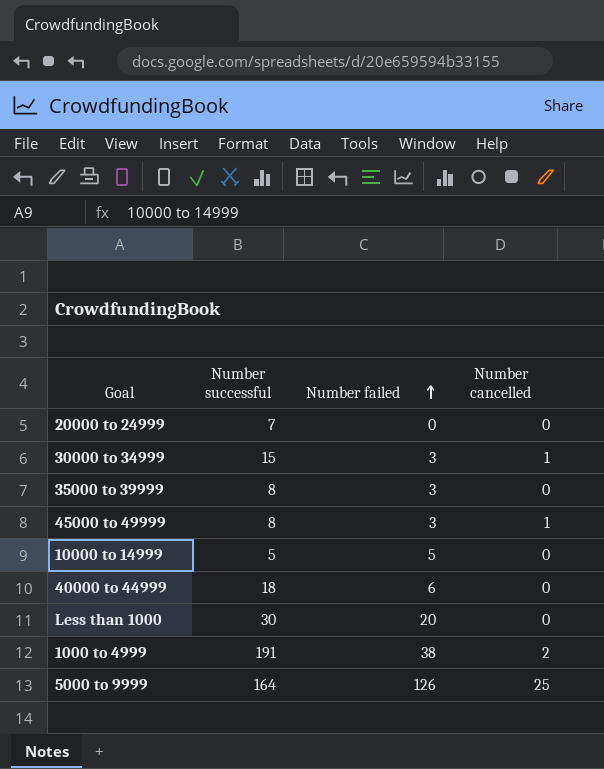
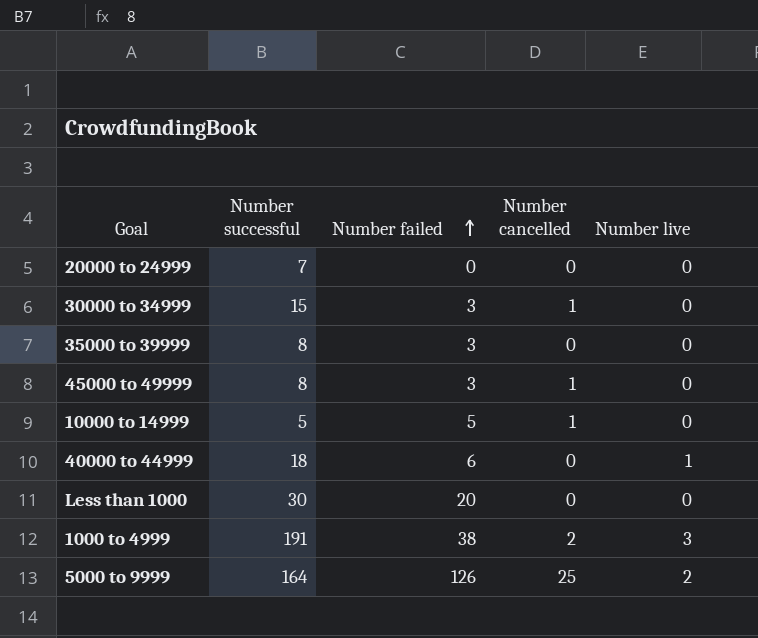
column Number live | position: none -> 5
10000 to 14999 | Number cancelled: 0 -> 1

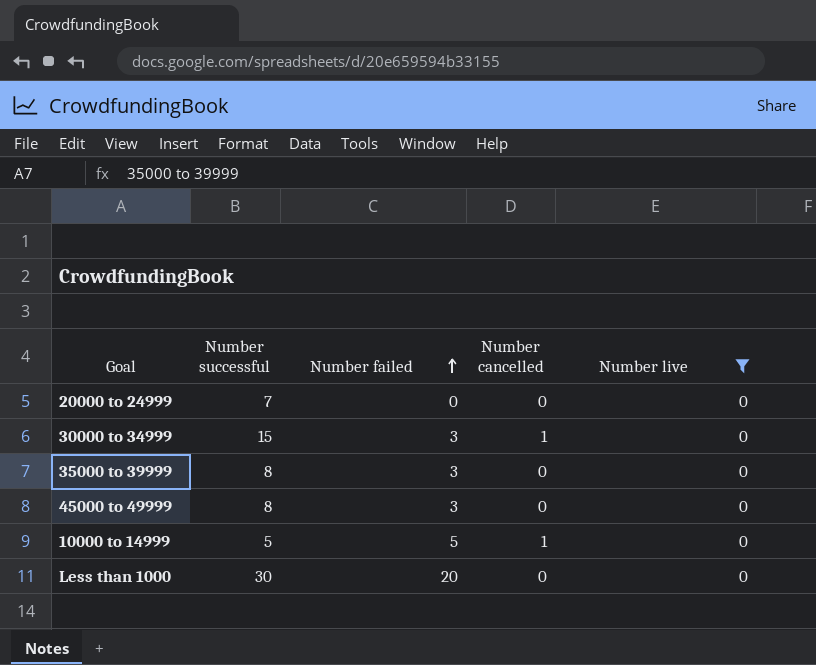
filter: none -> Number live = 0
45000 to 49999 | Number cancelled: 1 -> 0

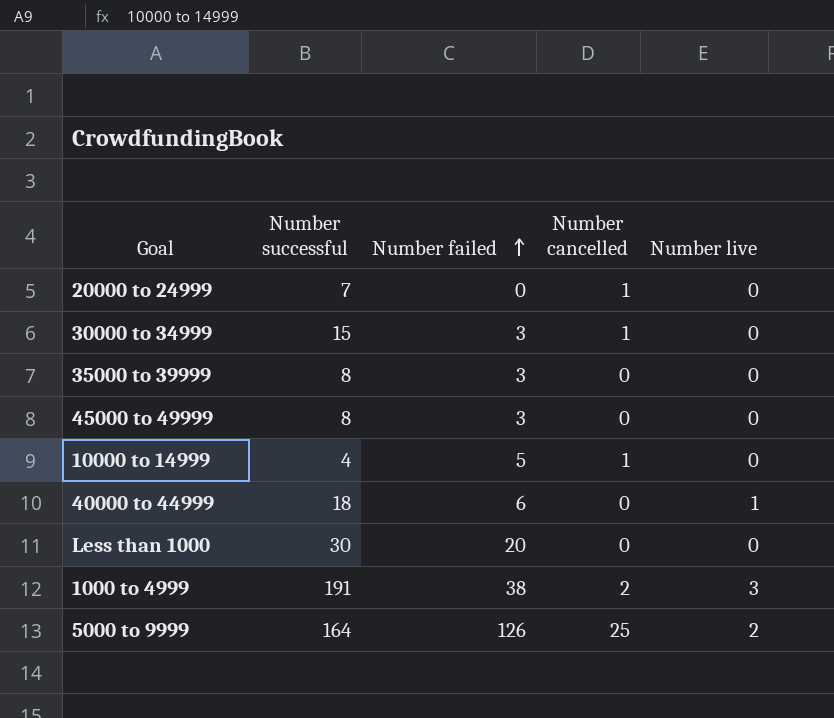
filter: Number live = 0 -> none
20000 to 24999 | Number cancelled: 0 -> 1
10000 to 14999 | Number successful: 5 -> 4

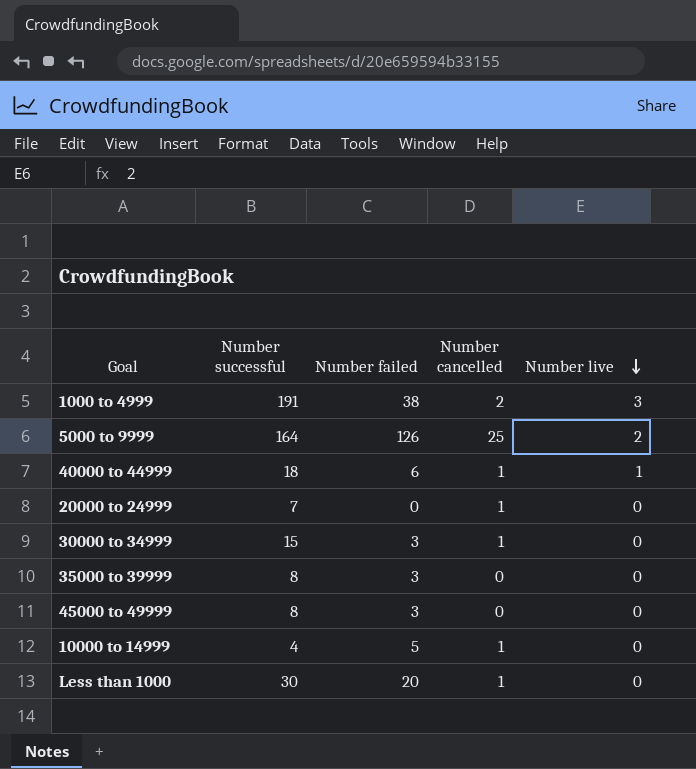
row order: Number failed ascending -> Number live descending
40000 to 44999 | Number cancelled: 0 -> 1
Less than 1000 | Number cancelled: 0 -> 1

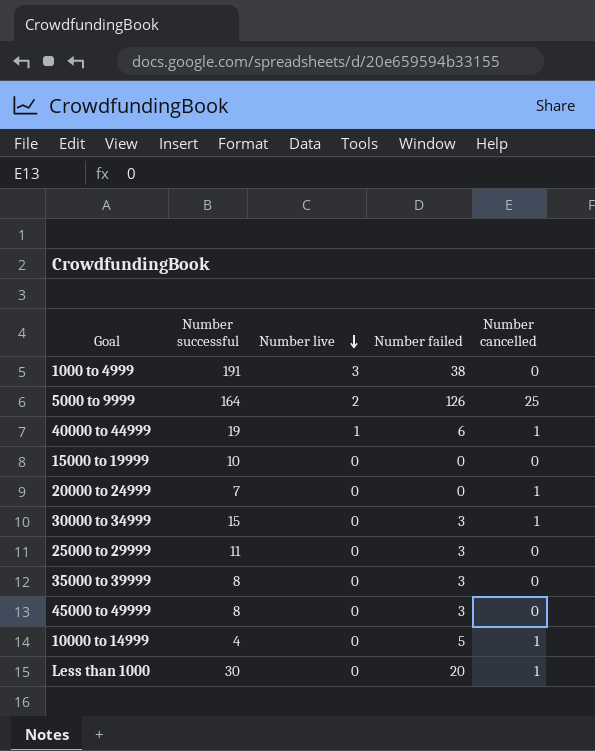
column Number live | position: 5 -> 3
1000 to 4999 | Number cancelled: 2 -> 0
40000 to 44999 | Number successful: 18 -> 19
row 15000 to 19999: none -> 10 | 0 | 0 | 0
row 25000 to 29999: none -> 11 | 0 | 3 | 0

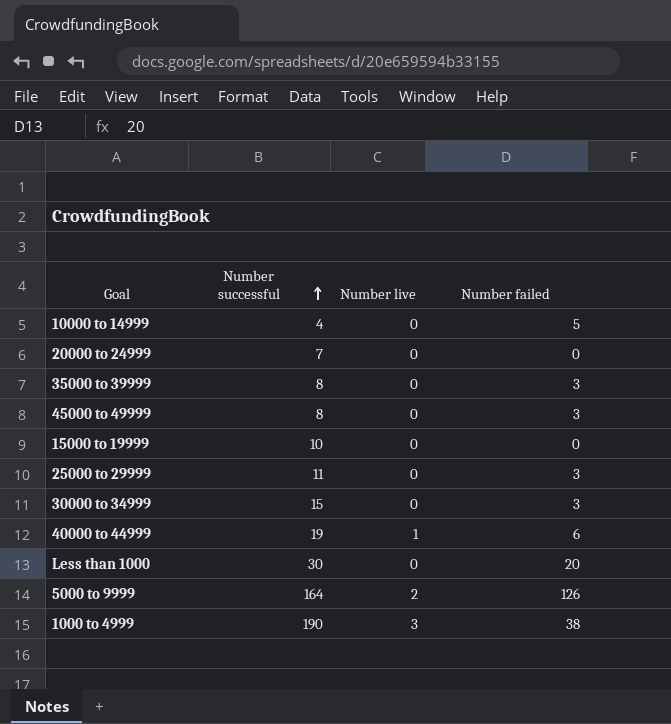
row order: Number live descending -> Number successful ascending
column Number cancelled | position: 5 -> none
1000 to 4999 | Number successful: 191 -> 190

